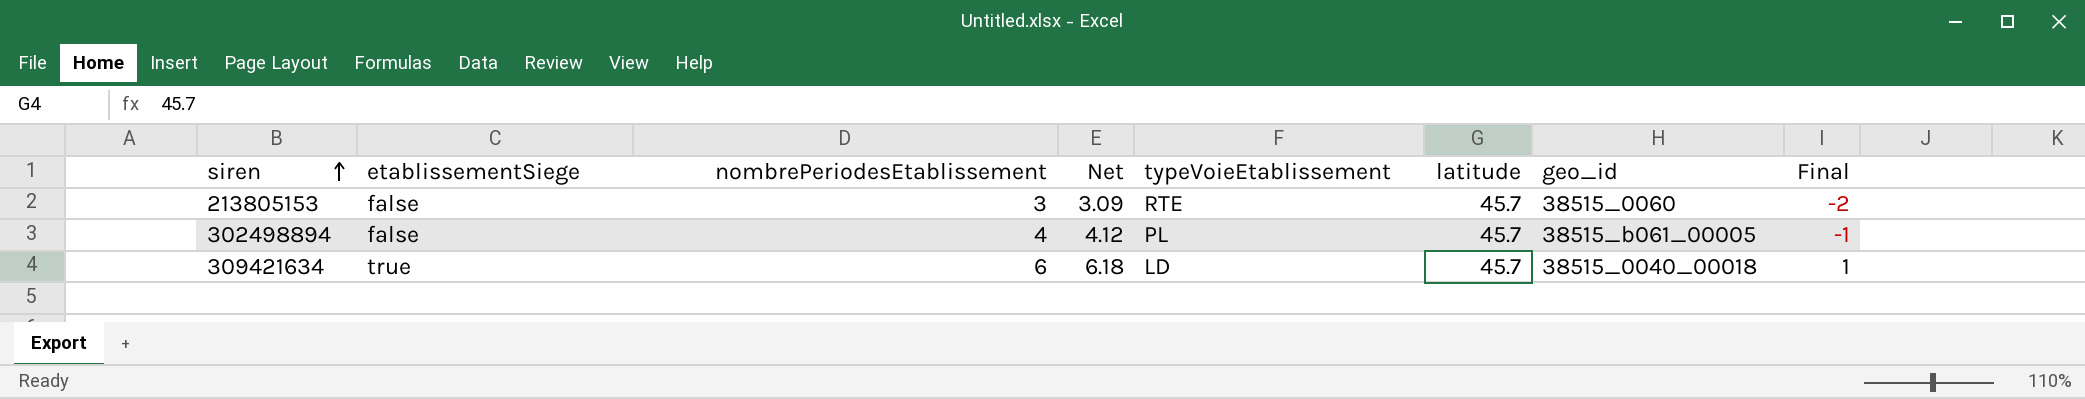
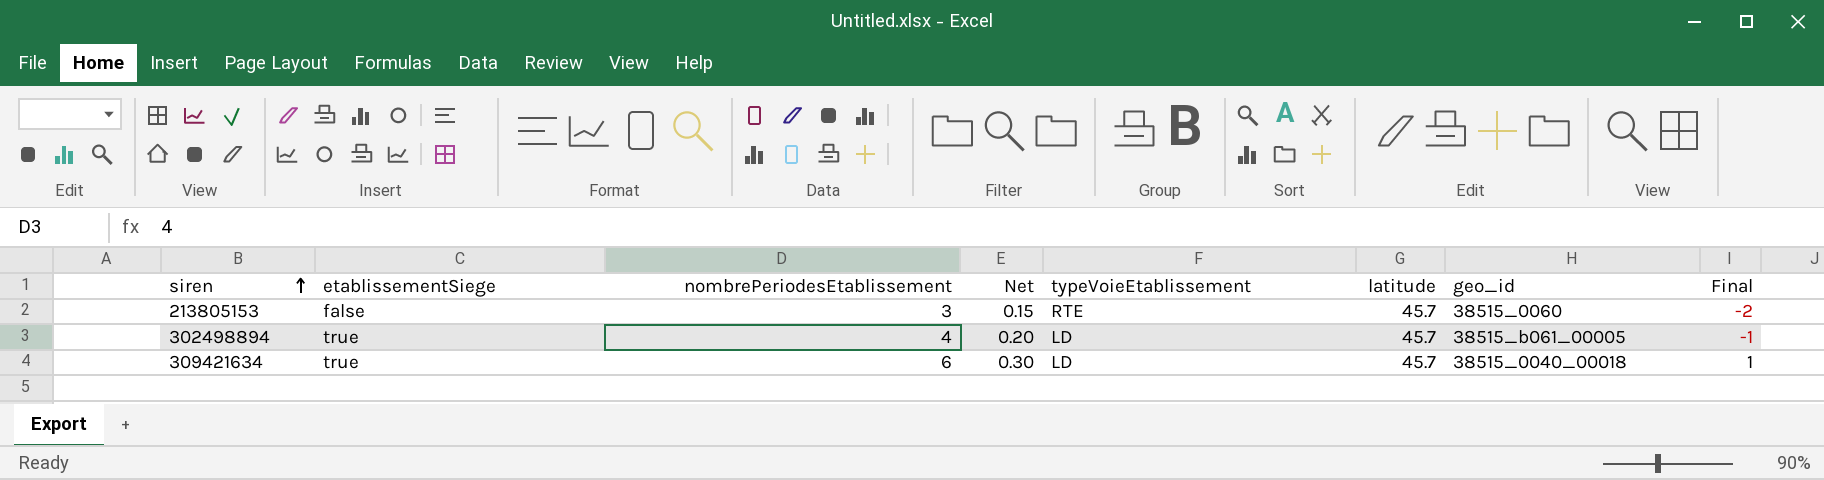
column Net | formula: [nombrePeriodesEtablissement] * 1.03 -> [nombrePeriodesEtablissement] * 0.05
302498894 | etablissementSiege: false -> true
302498894 | typeVoieEtablissement: PL -> LD

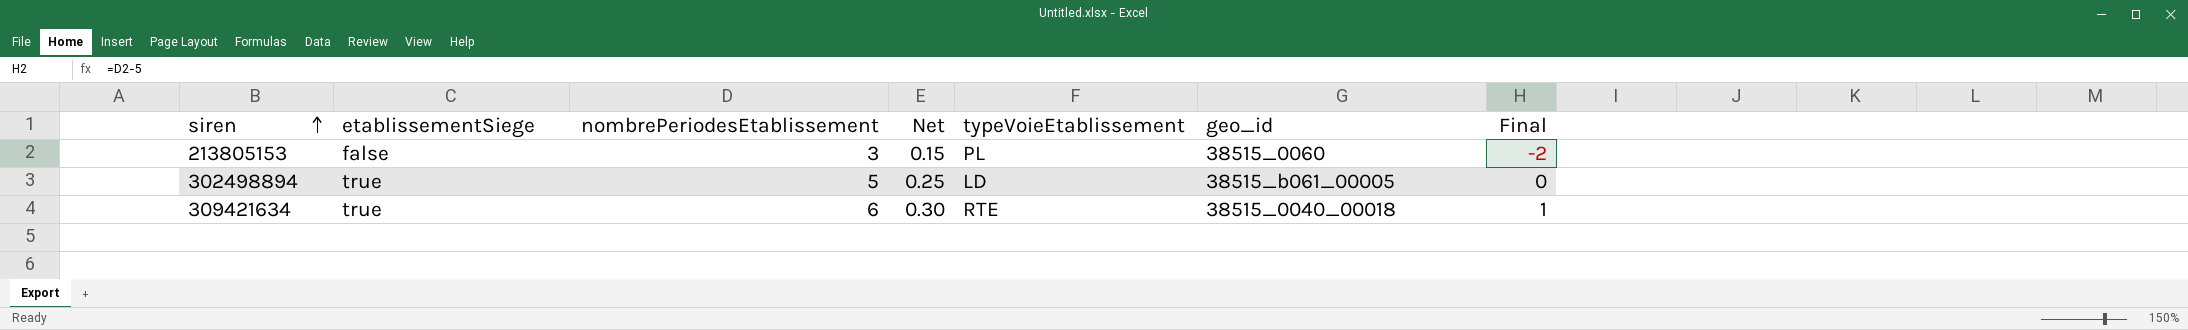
column latitude | position: 6 -> none
213805153 | typeVoieEtablissement: RTE -> PL
302498894 | nombrePeriodesEtablissement: 4 -> 5
302498894 | Net: 0.20 -> 0.25
302498894 | Final: -1 -> 0
309421634 | typeVoieEtablissement: LD -> RTE

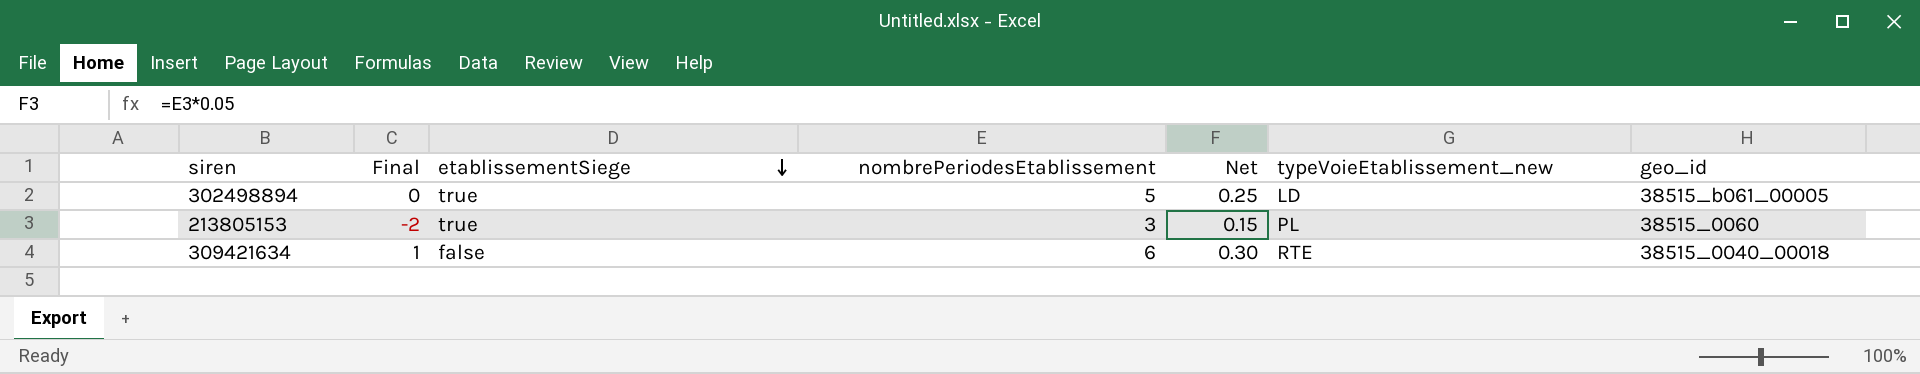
row order: siren ascending -> etablissementSiege descending
column Final | position: 7 -> 2
column name: typeVoieEtablissement -> typeVoieEtablissement_new
213805153 | etablissementSiege: false -> true
309421634 | etablissementSiege: true -> false

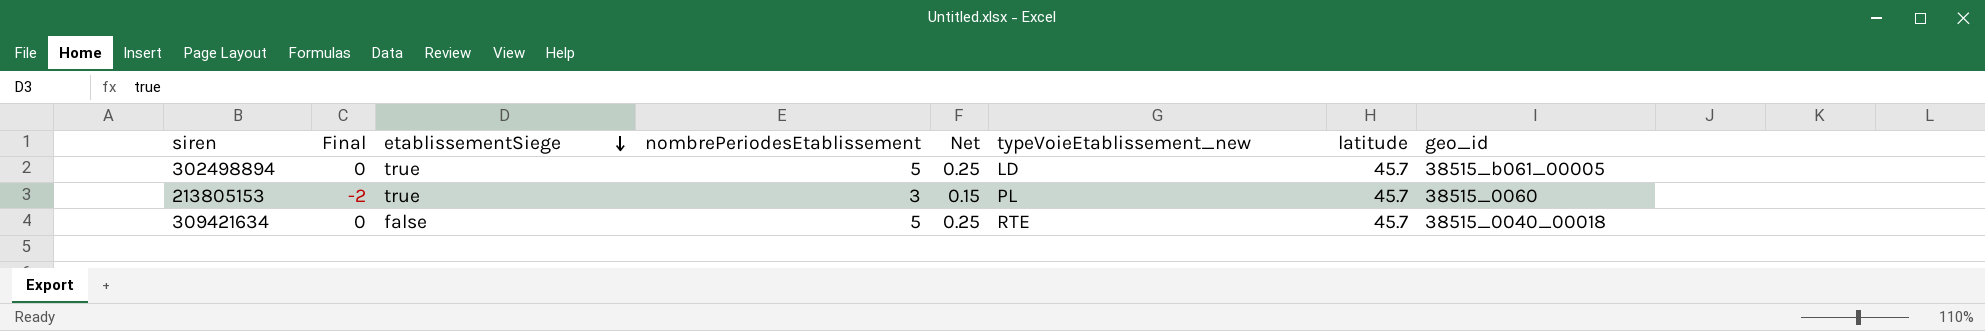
column latitude | position: none -> 7
309421634 | Final: 1 -> 0
309421634 | nombrePeriodesEtablissement: 6 -> 5
309421634 | Net: 0.30 -> 0.25

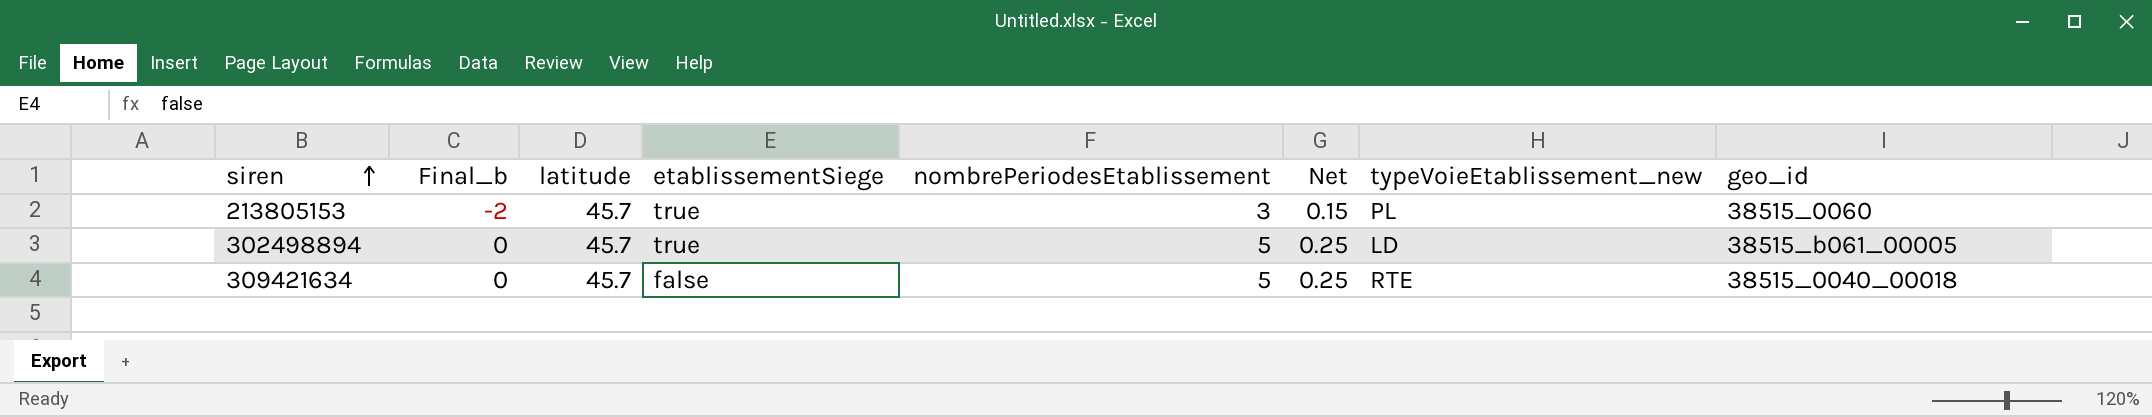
row order: etablissementSiege descending -> siren ascending
column name: Final -> Final_b
column latitude | position: 7 -> 3

